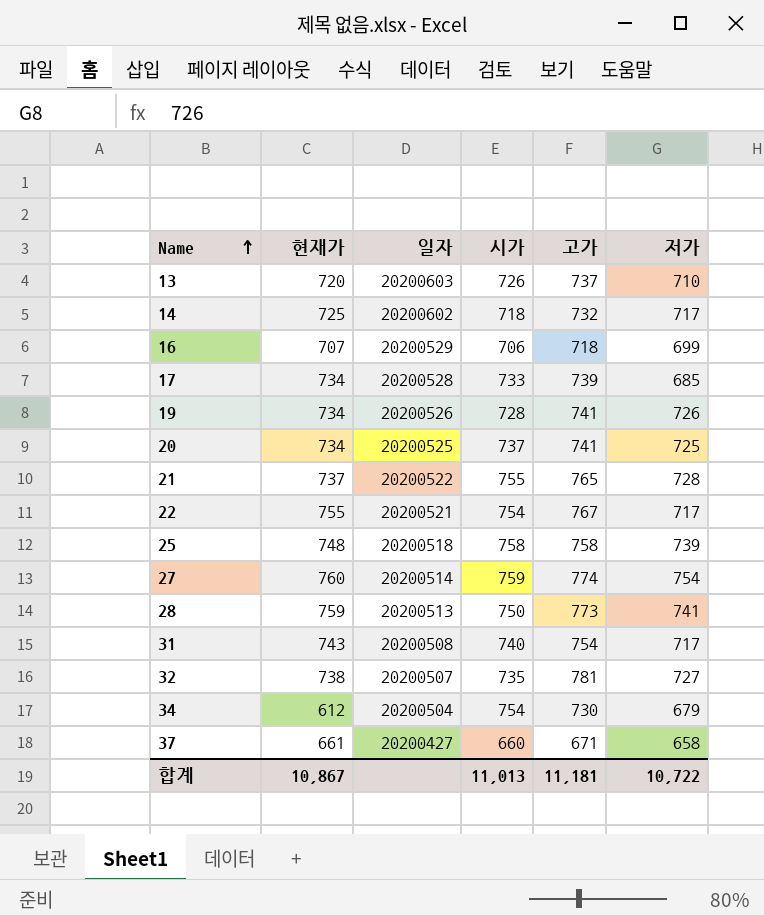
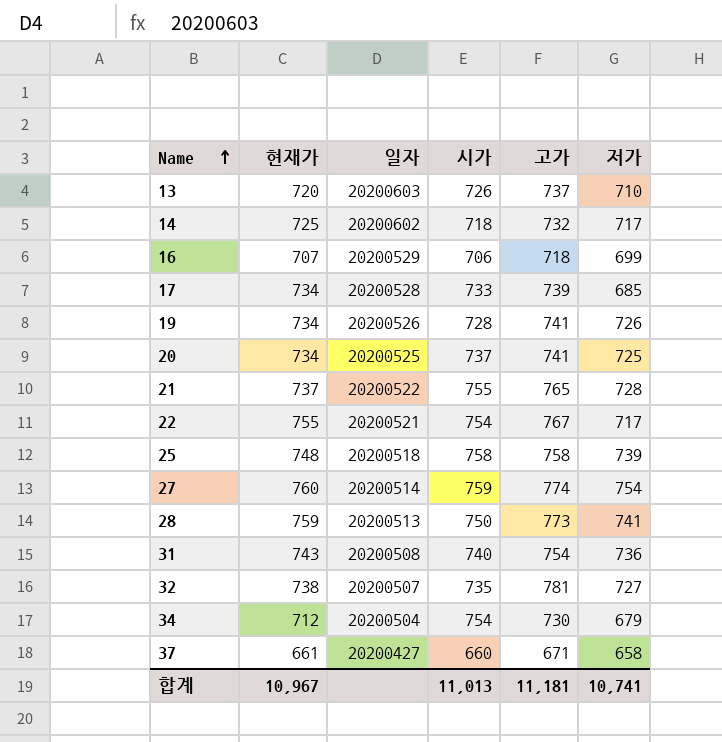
31 | 저가: 717 -> 736
34 | 현재가: 612 -> 712
합계 | 현재가: 10,867 -> 10,967
합계 | 저가: 10,722 -> 10,741

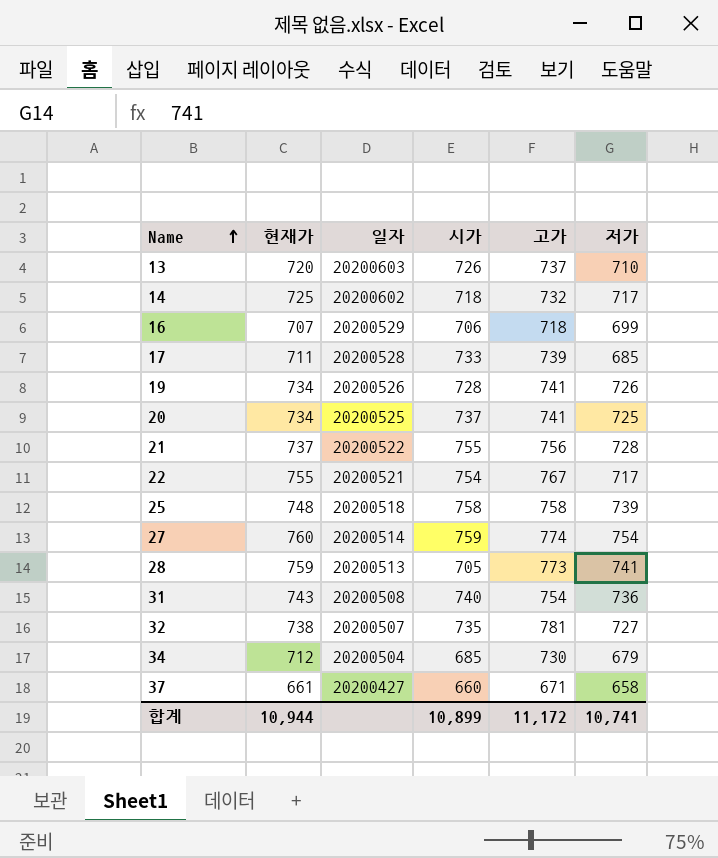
17 | 현재가: 734 -> 711
21 | 고가: 765 -> 756
28 | 시가: 750 -> 705
34 | 시가: 754 -> 685
합계 | 현재가: 10,967 -> 10,944
합계 | 시가: 11,013 -> 10,899
합계 | 고가: 11,181 -> 11,172

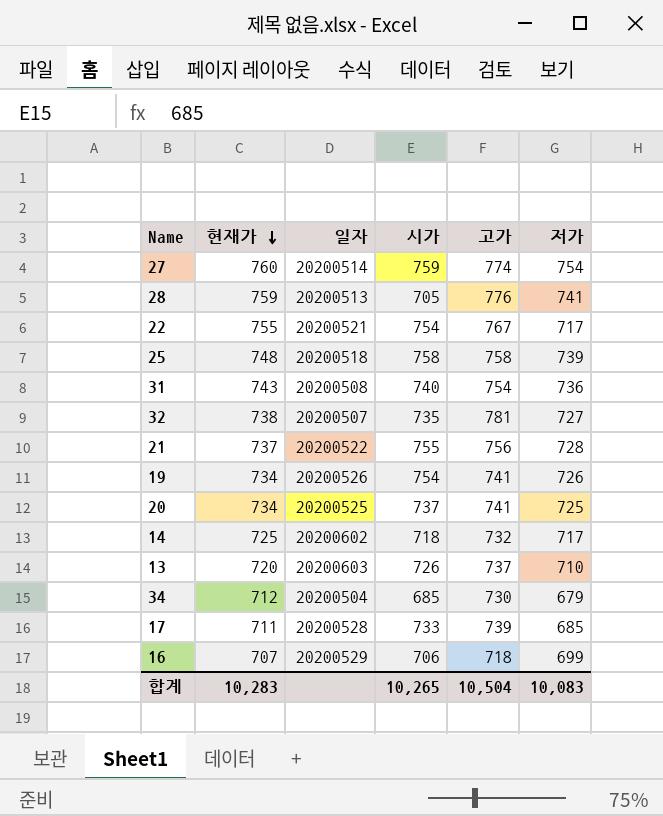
row order: Name ascending -> 현재가 descending
row 37: 661 | 20200427 | 660 | 671 | 658 -> none
28 | 고가: 773 -> 776
19 | 시가: 728 -> 754
합계 | 현재가: 10,944 -> 10,283
합계 | 시가: 10,899 -> 10,265
합계 | 고가: 11,172 -> 10,504
합계 | 저가: 10,741 -> 10,083

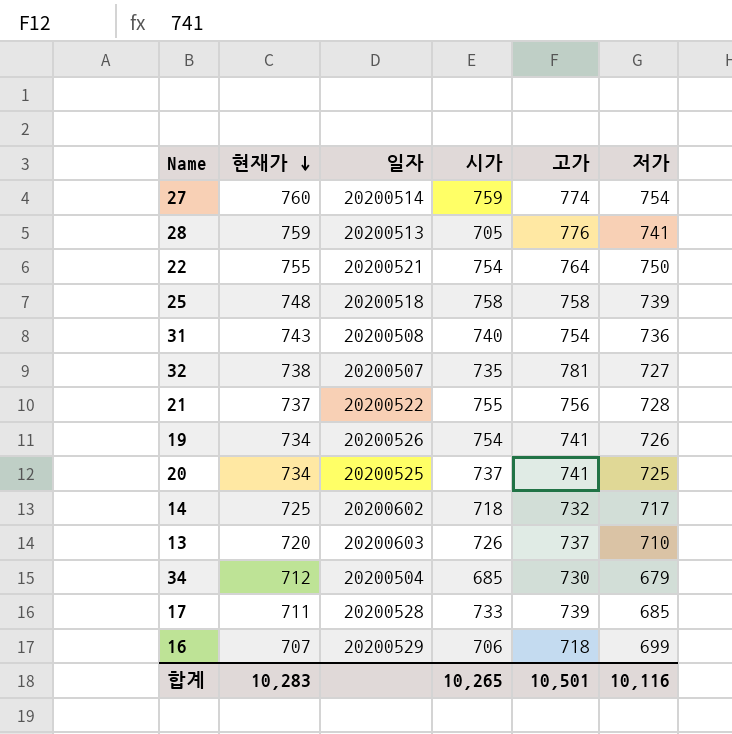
22 | 고가: 767 -> 764
22 | 저가: 717 -> 750
합계 | 고가: 10,504 -> 10,501
합계 | 저가: 10,083 -> 10,116

